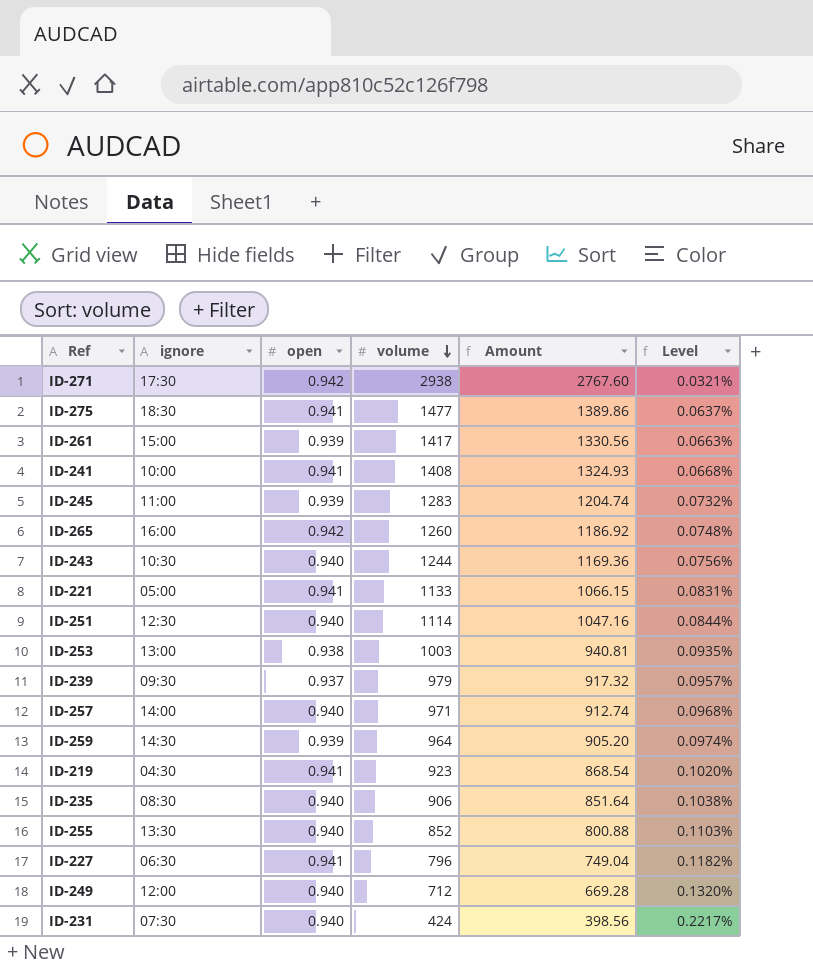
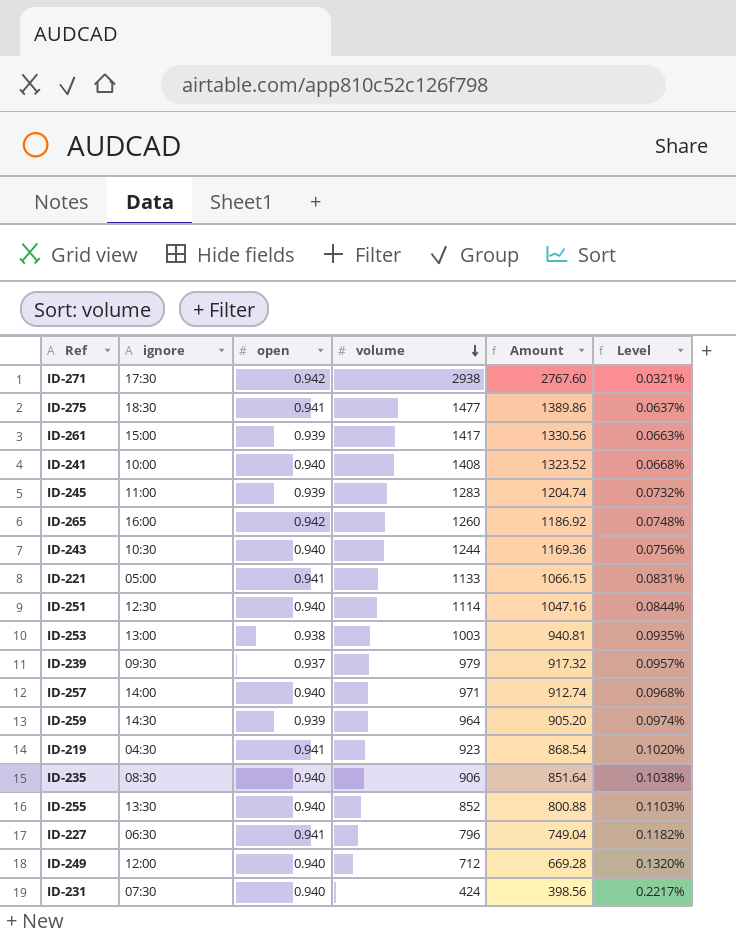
ID-241 | open: 0.941 -> 0.940
ID-241 | Amount: 1324.93 -> 1323.52

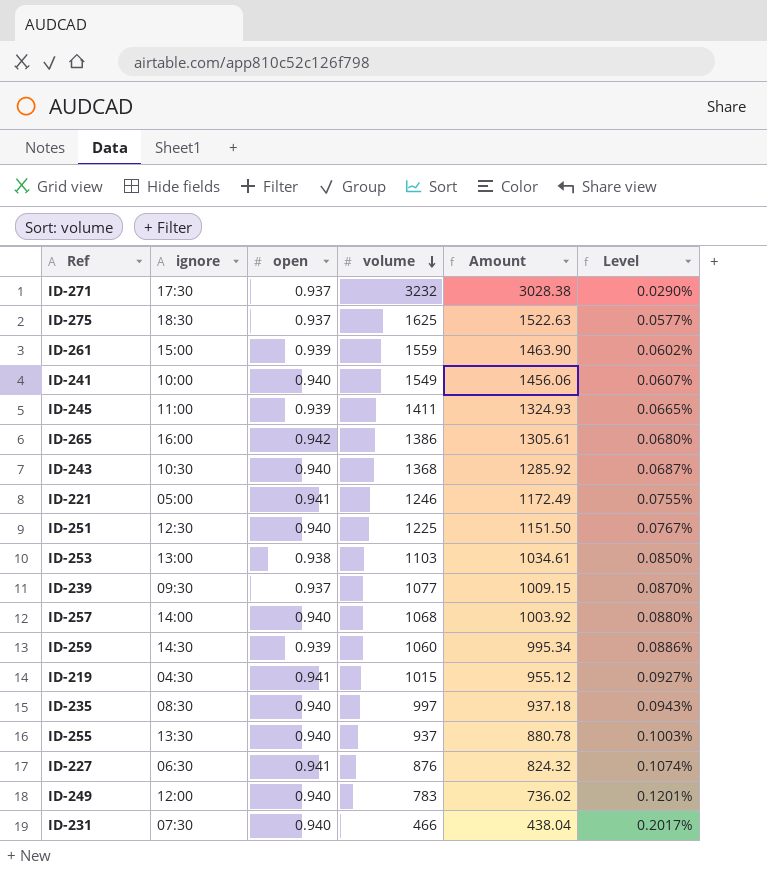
ID-271 | open: 0.942 -> 0.937
ID-271 | volume: 2938 -> 3232
ID-271 | Amount: 2767.60 -> 3028.38
ID-271 | Level: 0.0321% -> 0.0290%
ID-275 | open: 0.941 -> 0.937
ID-275 | volume: 1477 -> 1625
ID-275 | Amount: 1389.86 -> 1522.63
ID-275 | Level: 0.0637% -> 0.0577%
ID-261 | volume: 1417 -> 1559
ID-261 | Amount: 1330.56 -> 1463.90
ID-261 | Level: 0.0663% -> 0.0602%
ID-241 | volume: 1408 -> 1549
ID-241 | Amount: 1323.52 -> 1456.06
ID-241 | Level: 0.0668% -> 0.0607%
ID-245 | volume: 1283 -> 1411
ID-245 | Amount: 1204.74 -> 1324.93
ID-245 | Level: 0.0732% -> 0.0665%
ID-265 | volume: 1260 -> 1386
ID-265 | Amount: 1186.92 -> 1305.61
ID-265 | Level: 0.0748% -> 0.0680%
ID-243 | volume: 1244 -> 1368
ID-243 | Amount: 1169.36 -> 1285.92
ID-243 | Level: 0.0756% -> 0.0687%
ID-221 | volume: 1133 -> 1246
ID-221 | Amount: 1066.15 -> 1172.49
ID-221 | Level: 0.0831% -> 0.0755%
ID-251 | volume: 1114 -> 1225
ID-251 | Amount: 1047.16 -> 1151.50
ID-251 | Level: 0.0844% -> 0.0767%
ID-253 | volume: 1003 -> 1103
ID-253 | Amount: 940.81 -> 1034.61
ID-253 | Level: 0.0935% -> 0.0850%
ID-239 | volume: 979 -> 1077
ID-239 | Amount: 917.32 -> 1009.15
ID-239 | Level: 0.0957% -> 0.0870%
ID-257 | volume: 971 -> 1068
ID-257 | Amount: 912.74 -> 1003.92
ID-257 | Level: 0.0968% -> 0.0880%
ID-259 | volume: 964 -> 1060
ID-259 | Amount: 905.20 -> 995.34
ID-259 | Level: 0.0974% -> 0.0886%
ID-219 | volume: 923 -> 1015
ID-219 | Amount: 868.54 -> 955.12
ID-219 | Level: 0.1020% -> 0.0927%
ID-235 | volume: 906 -> 997
ID-235 | Amount: 851.64 -> 937.18
ID-235 | Level: 0.1038% -> 0.0943%
ID-255 | volume: 852 -> 937
ID-255 | Amount: 800.88 -> 880.78
ID-255 | Level: 0.1103% -> 0.1003%
ID-227 | volume: 796 -> 876
ID-227 | Amount: 749.04 -> 824.32
ID-227 | Level: 0.1182% -> 0.1074%
ID-249 | volume: 712 -> 783
ID-249 | Amount: 669.28 -> 736.02
ID-249 | Level: 0.1320% -> 0.1201%
ID-231 | volume: 424 -> 466
ID-231 | Amount: 398.56 -> 438.04
ID-231 | Level: 0.2217% -> 0.2017%

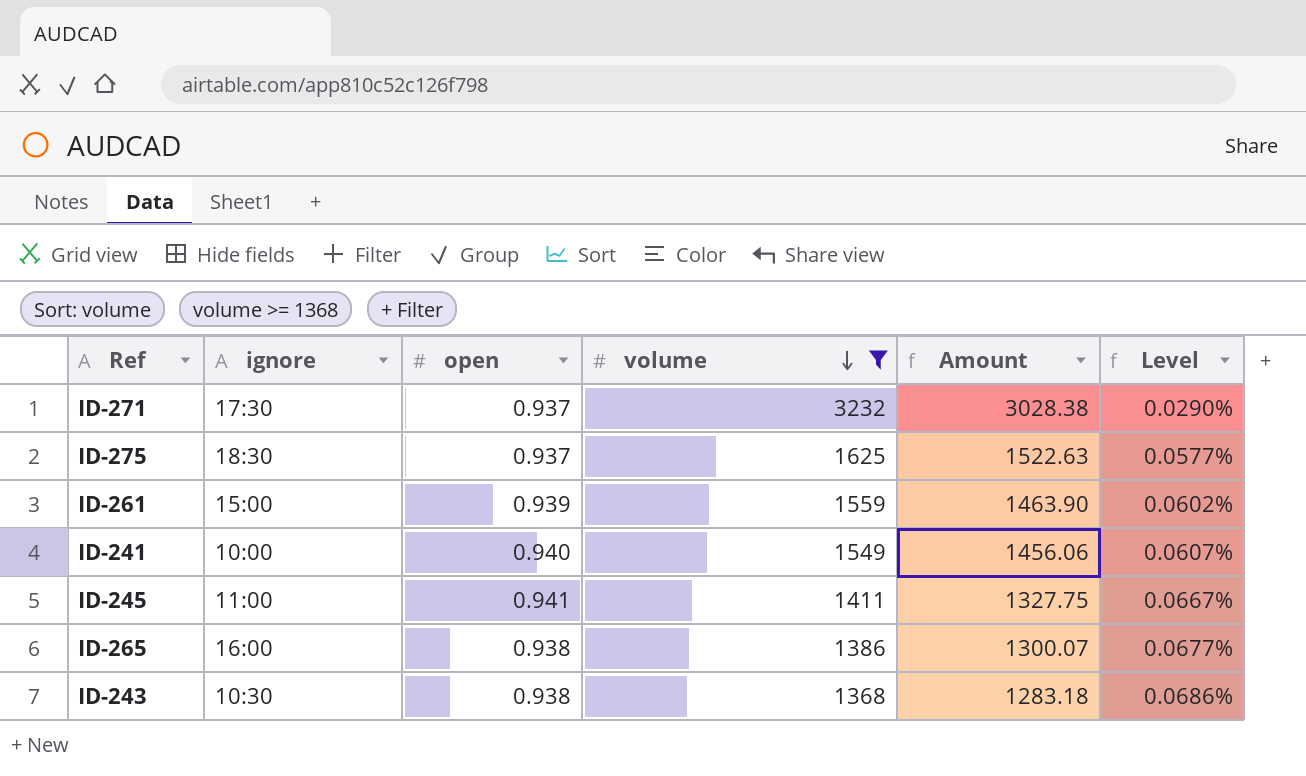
filter: none -> volume >= 1368
ID-245 | open: 0.939 -> 0.941
ID-245 | Amount: 1324.93 -> 1327.75
ID-245 | Level: 0.0665% -> 0.0667%
ID-265 | open: 0.942 -> 0.938
ID-265 | Amount: 1305.61 -> 1300.07
ID-265 | Level: 0.0680% -> 0.0677%
ID-243 | open: 0.940 -> 0.938
ID-243 | Amount: 1285.92 -> 1283.18
ID-243 | Level: 0.0687% -> 0.0686%

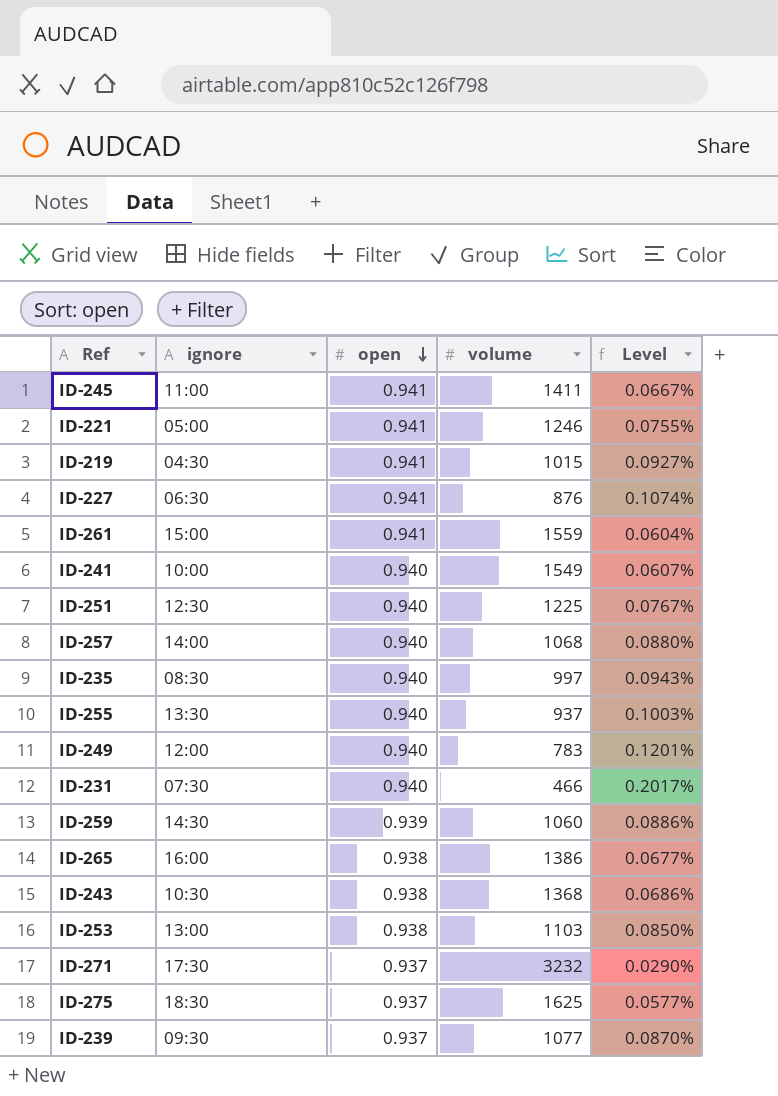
filter: volume >= 1368 -> none
row order: volume descending -> open descending
column Amount | formula: [open] * [volume] -> none
ID-261 | open: 0.939 -> 0.941
ID-261 | Level: 0.0602% -> 0.0604%

